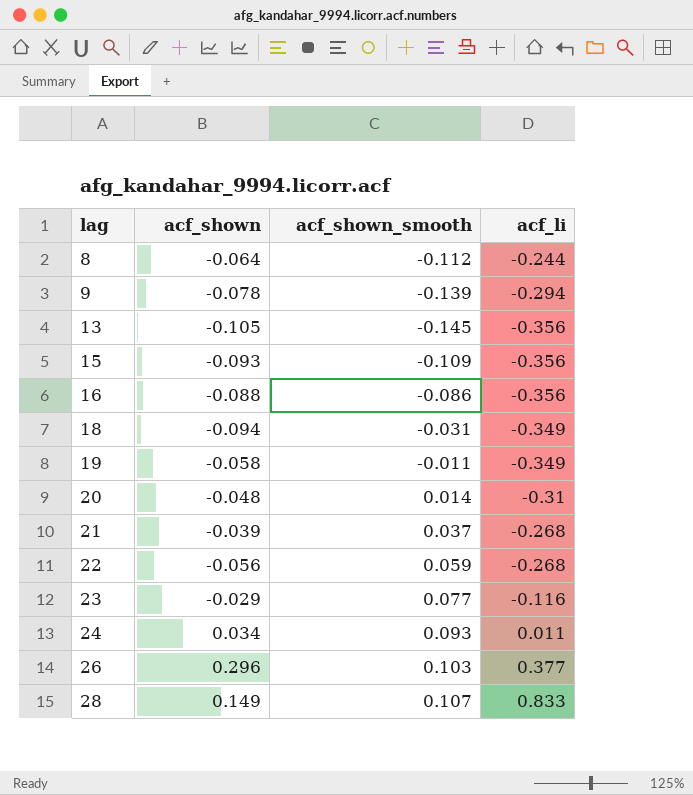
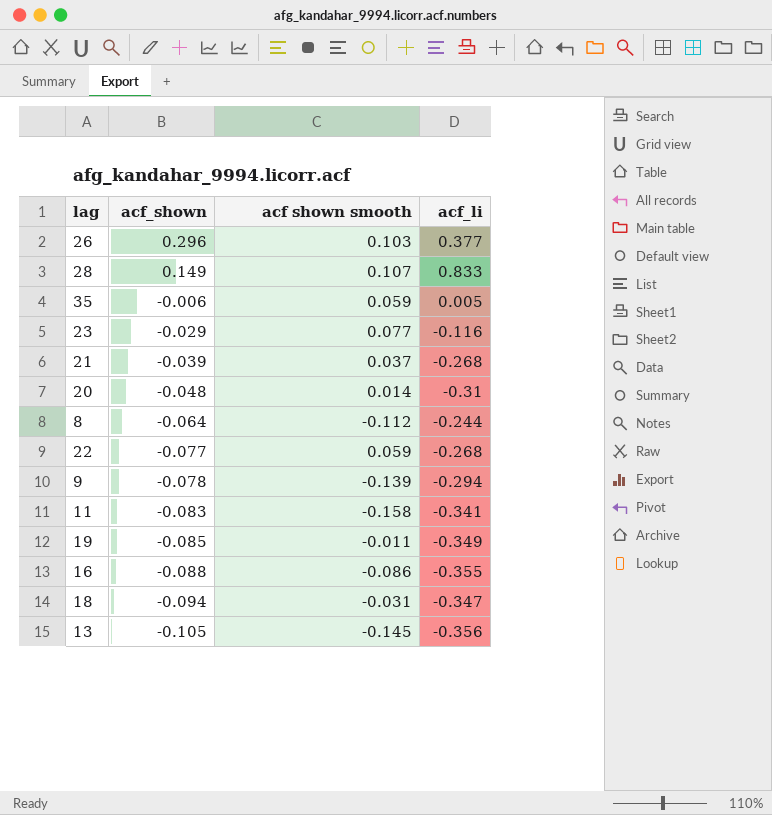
row order: lag ascending -> acf_shown descending
column name: acf_shown_smooth -> acf shown smooth
row 15: -0.093 | -0.109 | -0.356 -> none
row 24: 0.034 | 0.093 | 0.011 -> none
row 35: none -> -0.006 | 0.059 | 0.005
22 | acf_shown: -0.056 -> -0.077
row 11: none -> -0.083 | -0.158 | -0.341
19 | acf_shown: -0.058 -> -0.085
16 | acf_li: -0.356 -> -0.355
18 | acf_li: -0.349 -> -0.347

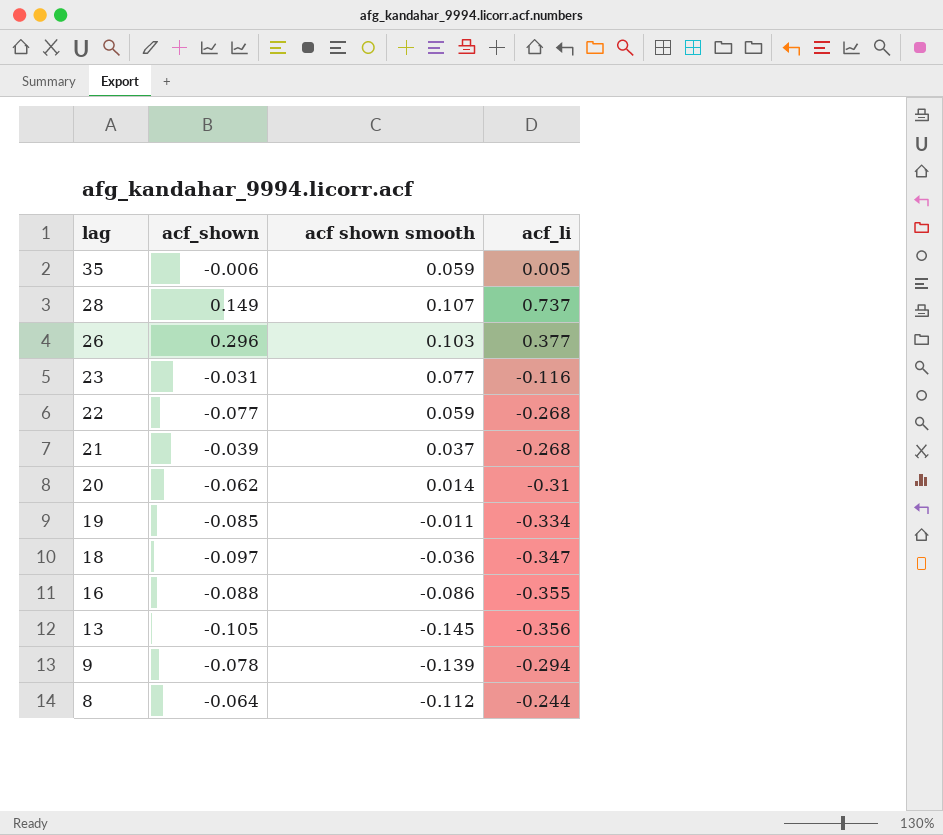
row order: acf_shown descending -> lag descending
row 11: -0.083 | -0.158 | -0.341 -> none
28 | acf_li: 0.833 -> 0.737
23 | acf_shown: -0.029 -> -0.031
20 | acf_shown: -0.048 -> -0.062
19 | acf_li: -0.349 -> -0.334
18 | acf_shown: -0.094 -> -0.097
18 | acf shown smooth: -0.031 -> -0.036

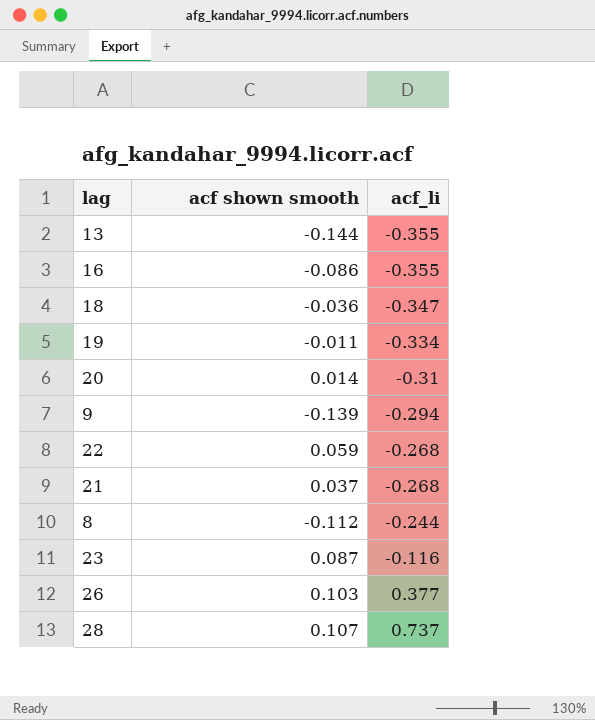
row order: lag descending -> acf_li ascending
column acf_shown | position: 2 -> none
row 35: -0.006 | 0.059 | 0.005 -> none
13 | acf shown smooth: -0.145 -> -0.144
13 | acf_li: -0.356 -> -0.355
23 | acf shown smooth: 0.077 -> 0.087

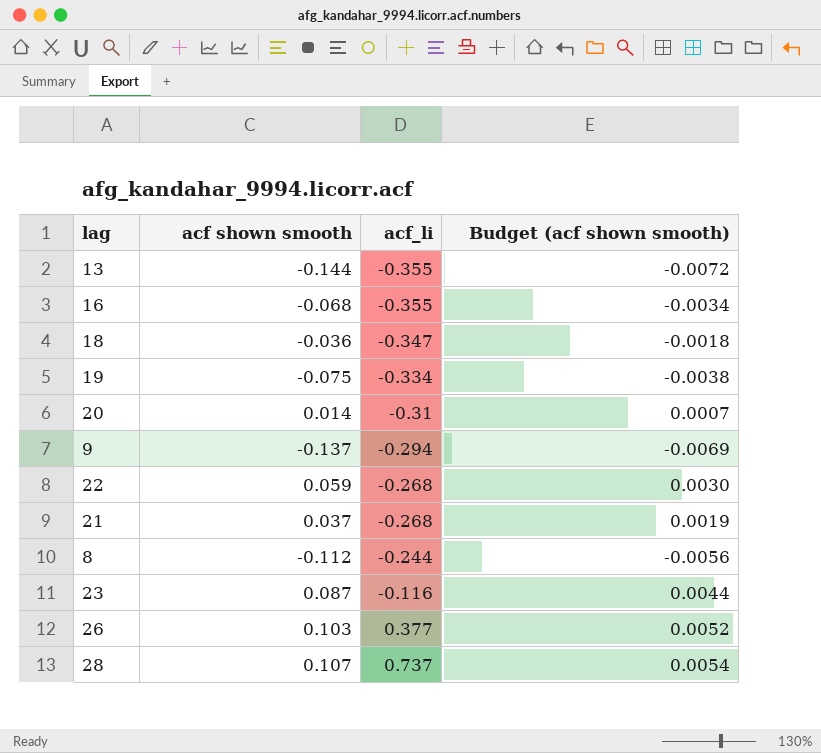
column Budget (acf shown smooth) | formula: none -> [acf shown smooth] * 0.05
16 | acf shown smooth: -0.086 -> -0.068
19 | acf shown smooth: -0.011 -> -0.075
9 | acf shown smooth: -0.139 -> -0.137

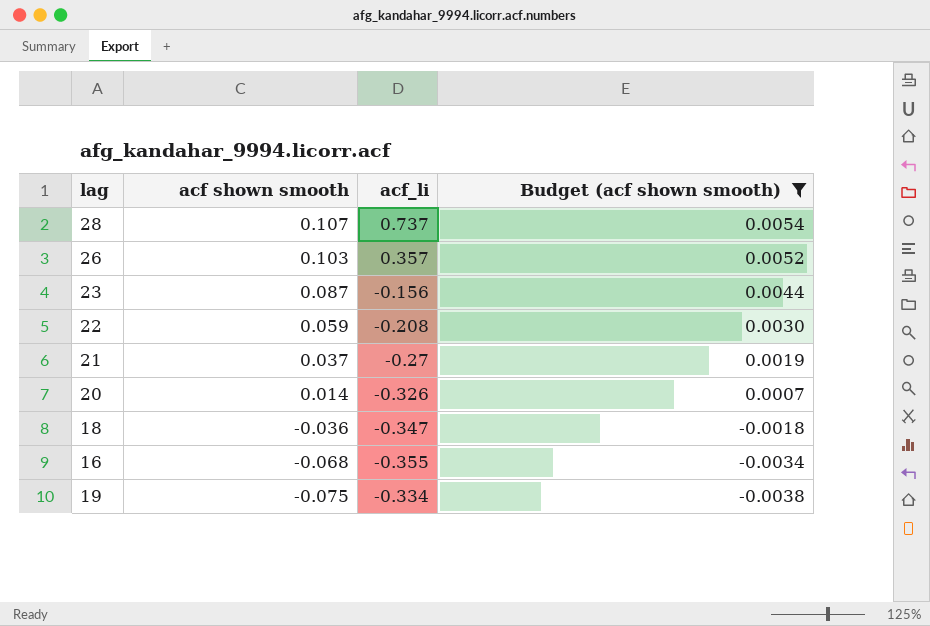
filter: none -> Budget (acf shown smooth) >= -0.0038
row order: acf_li ascending -> acf shown smooth descending
26 | acf_li: 0.377 -> 0.357
23 | acf_li: -0.116 -> -0.156
22 | acf_li: -0.268 -> -0.208
21 | acf_li: -0.268 -> -0.27
20 | acf_li: -0.31 -> -0.326

